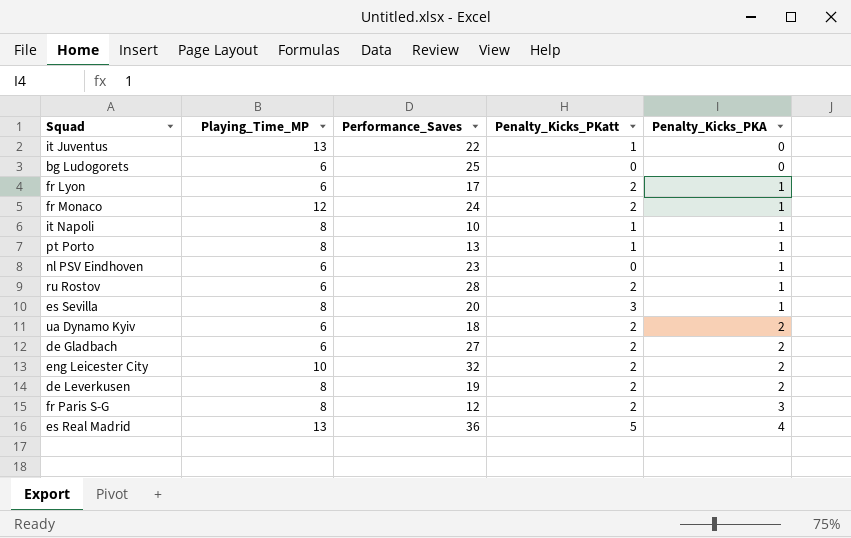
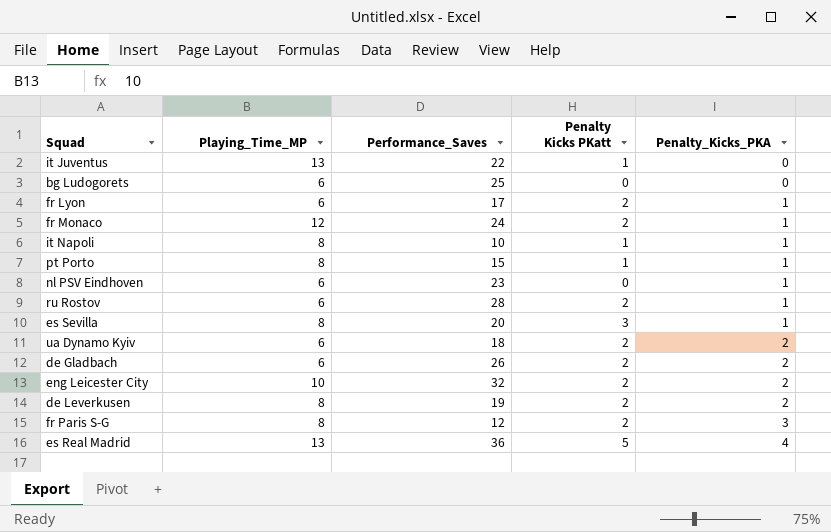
column name: Penalty_Kicks_PKatt -> Penalty Kicks PKatt
pt Porto | Performance_Saves: 13 -> 15
de Gladbach | Performance_Saves: 27 -> 26

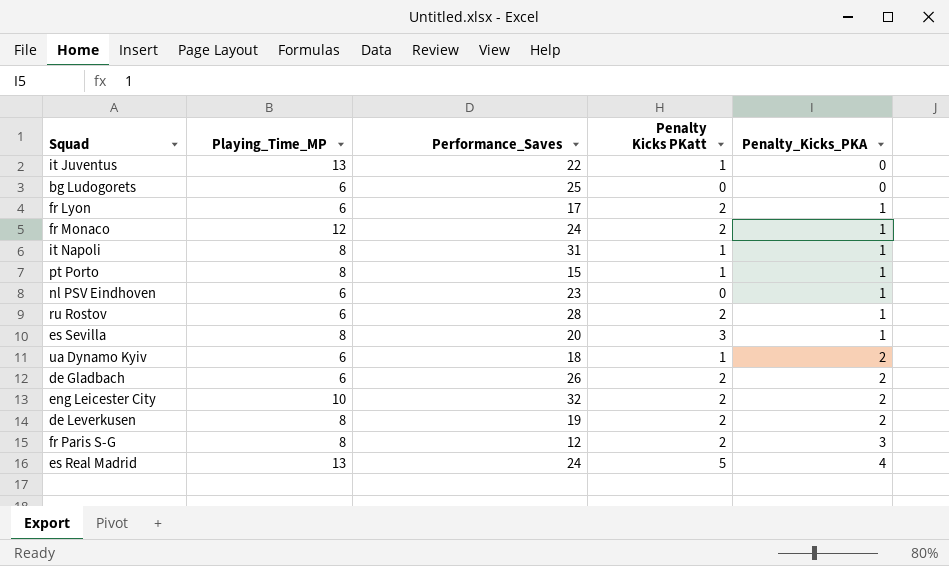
it Napoli | Performance_Saves: 10 -> 31
ua Dynamo Kyiv | Penalty Kicks PKatt: 2 -> 1
es Real Madrid | Performance_Saves: 36 -> 24

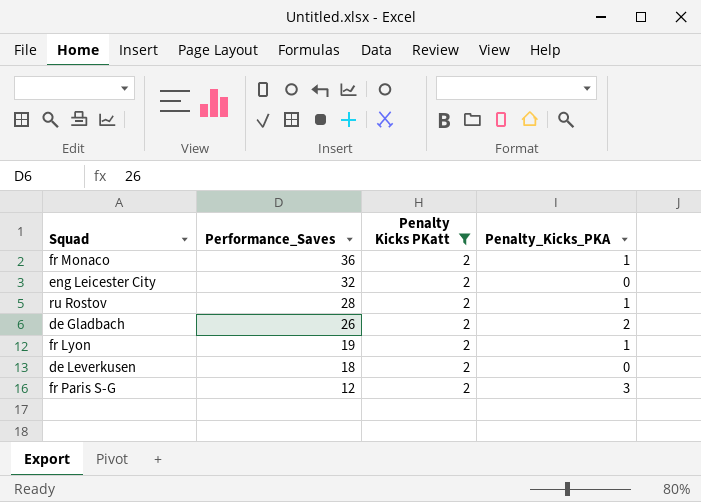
filter: none -> Penalty Kicks PKatt = 2
row order: Penalty_Kicks_PKA ascending -> Performance_Saves descending
column Playing_Time_MP | position: 2 -> none
fr Monaco | Performance_Saves: 24 -> 36
eng Leicester City | Penalty_Kicks_PKA: 2 -> 0
fr Lyon | Performance_Saves: 17 -> 19
de Leverkusen | Performance_Saves: 19 -> 18
de Leverkusen | Penalty_Kicks_PKA: 2 -> 0

